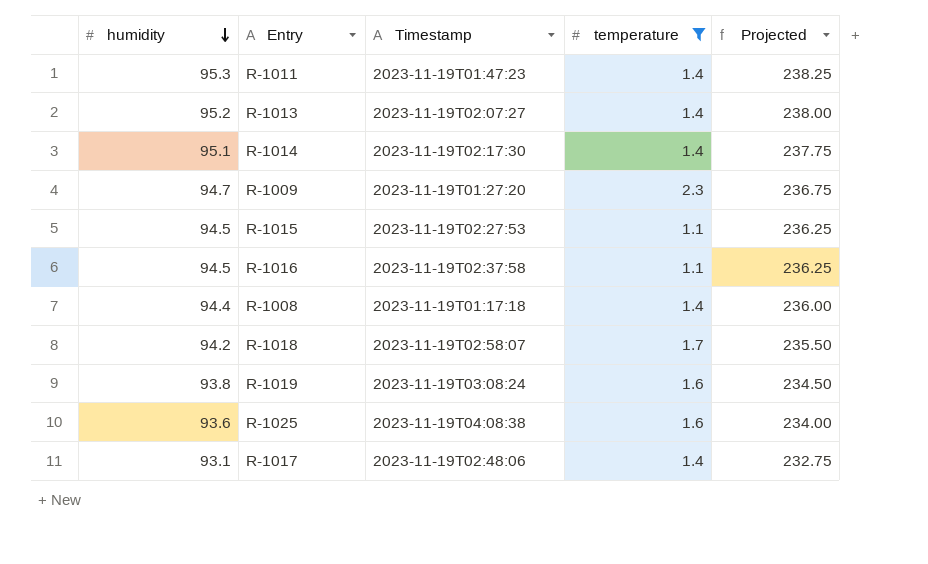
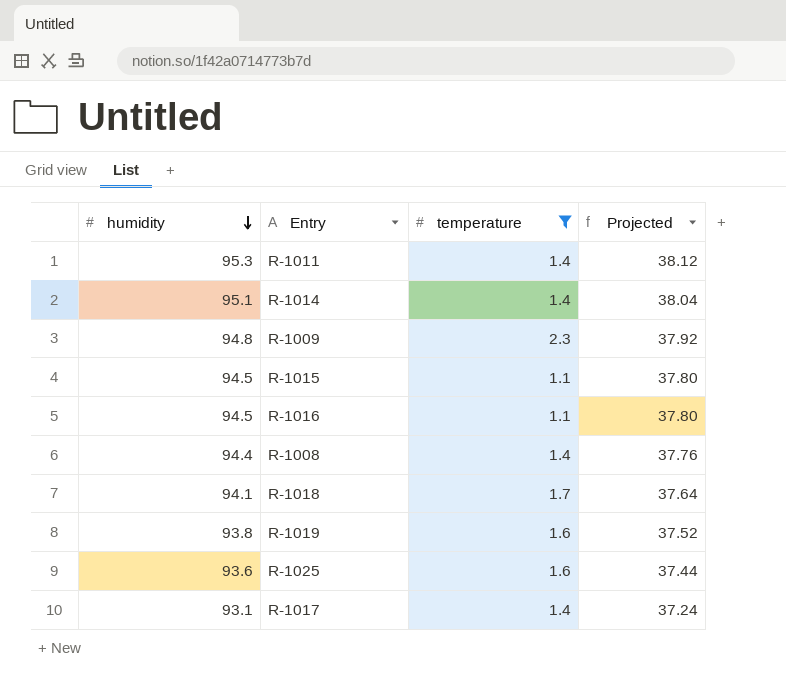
column Timestamp | position: 3 -> none
column Projected | formula: [humidity] * 2.5 -> [humidity] * 0.4
row R-1013: 95.2 | 2023-11-19T02:07:27 | 1.4 | 238.00 -> none
R-1009 | humidity: 94.7 -> 94.8
R-1018 | humidity: 94.2 -> 94.1

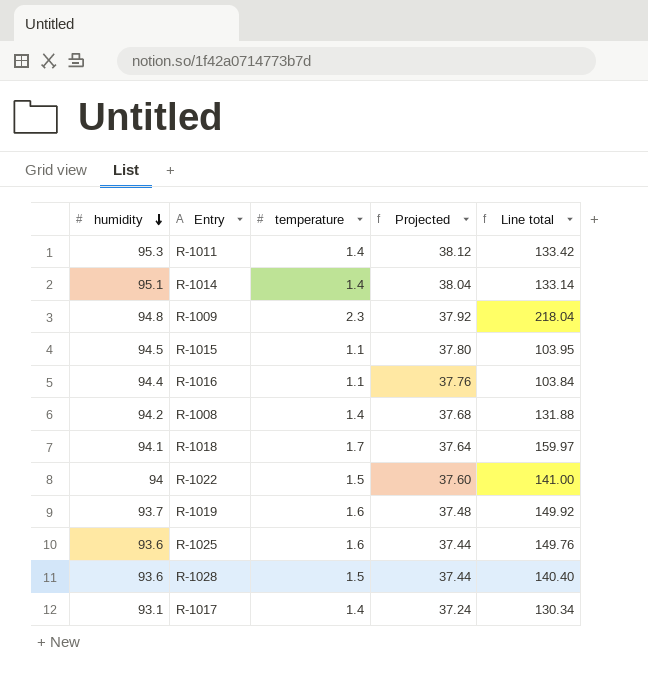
filter: temperature != 1.5 -> none
column Line total | formula: none -> [humidity] * [temperature]
R-1016 | humidity: 94.5 -> 94.4
R-1016 | Projected: 37.80 -> 37.76
R-1008 | humidity: 94.4 -> 94.2
R-1008 | Projected: 37.76 -> 37.68
R-1019 | humidity: 93.8 -> 93.7
R-1019 | Projected: 37.52 -> 37.48

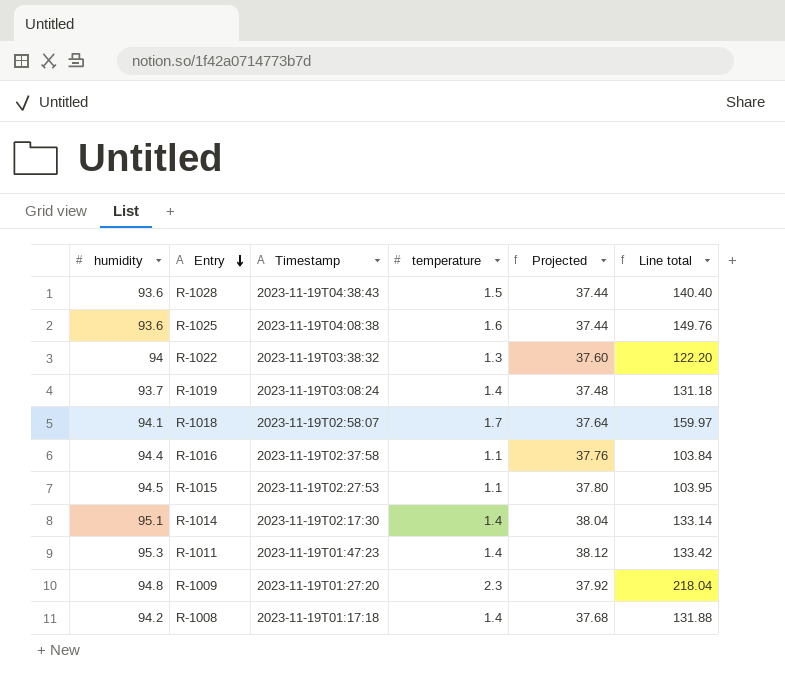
row order: humidity descending -> Entry descending
column Timestamp | position: none -> 3
row R-1017: 93.1 | 1.4 | 37.24 | 130.34 -> none
R-1022 | temperature: 1.5 -> 1.3
R-1022 | Line total: 141.00 -> 122.20
R-1019 | temperature: 1.6 -> 1.4
R-1019 | Line total: 149.92 -> 131.18

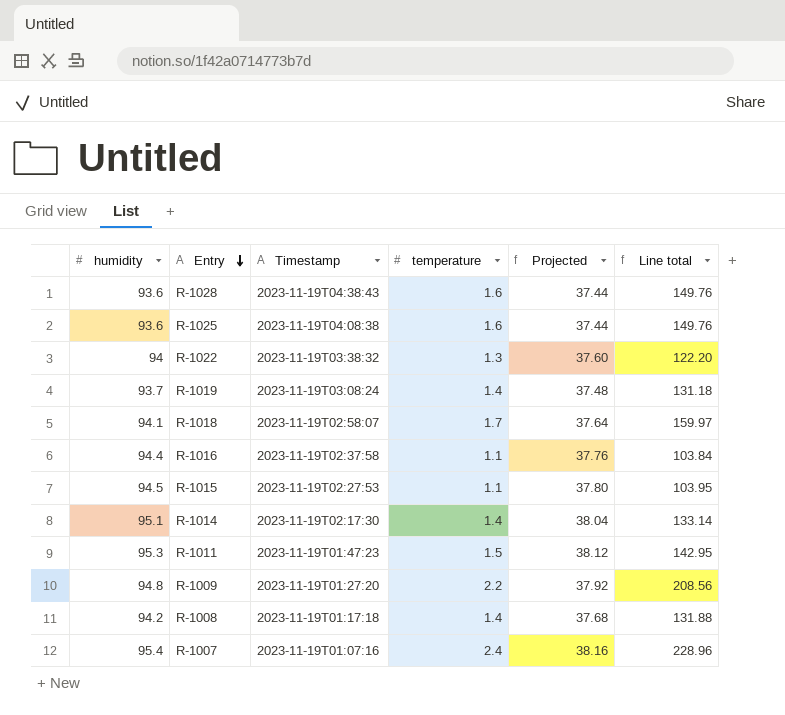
R-1028 | temperature: 1.5 -> 1.6
R-1028 | Line total: 140.40 -> 149.76
R-1011 | temperature: 1.4 -> 1.5
R-1011 | Line total: 133.42 -> 142.95
R-1009 | temperature: 2.3 -> 2.2
R-1009 | Line total: 218.04 -> 208.56
row R-1007: none -> 95.4 | 2023-11-19T01:07:16 | 2.4 | 38.16 | 228.96

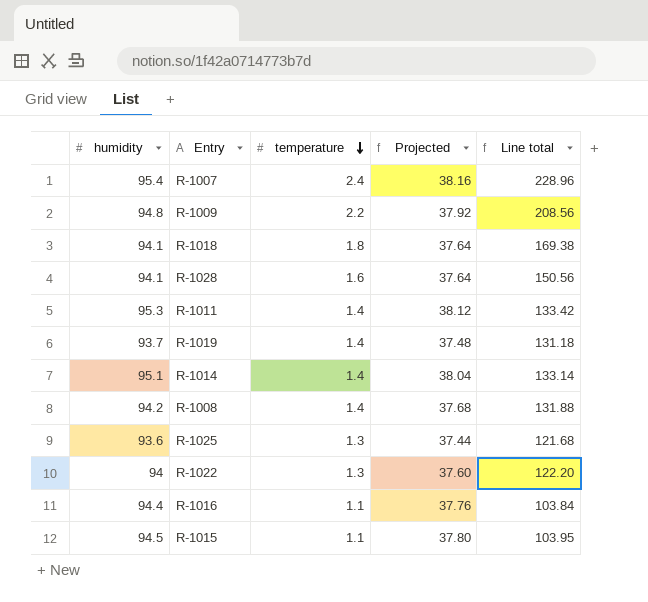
row order: Entry descending -> temperature descending
column Timestamp | position: 3 -> none
R-1018 | temperature: 1.7 -> 1.8
R-1018 | Line total: 159.97 -> 169.38
R-1028 | humidity: 93.6 -> 94.1
R-1028 | Projected: 37.44 -> 37.64
R-1028 | Line total: 149.76 -> 150.56
R-1011 | temperature: 1.5 -> 1.4
R-1011 | Line total: 142.95 -> 133.42
R-1025 | temperature: 1.6 -> 1.3
R-1025 | Line total: 149.76 -> 121.68

